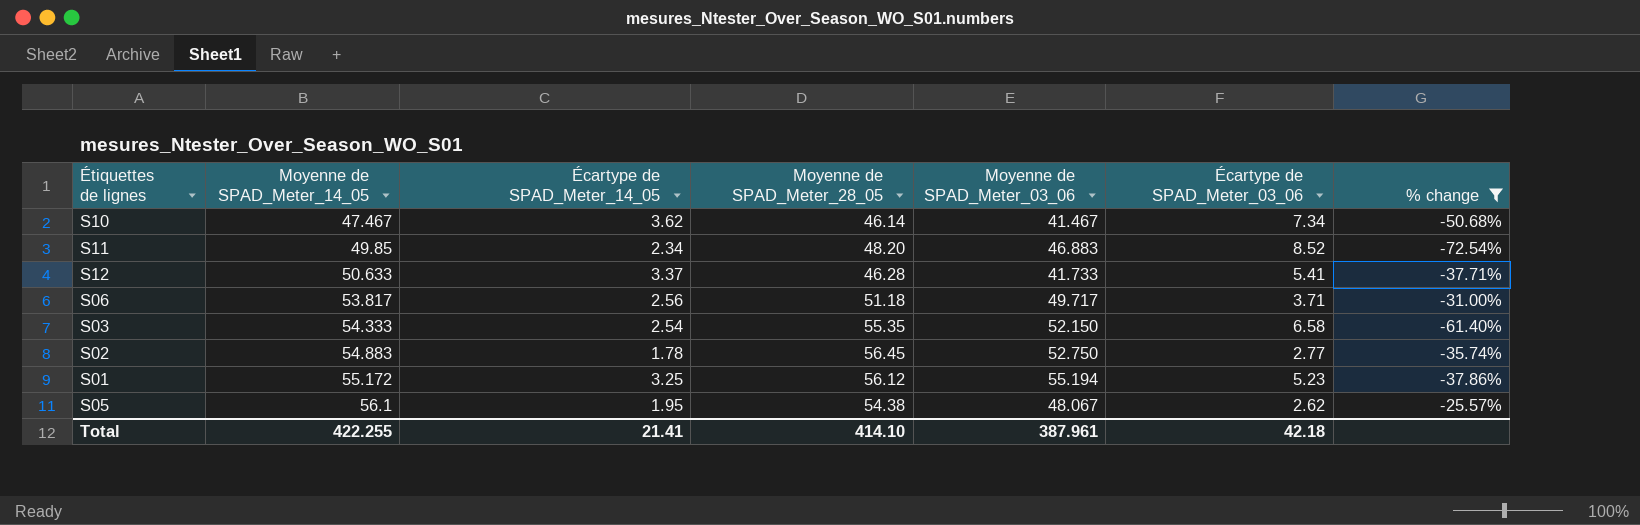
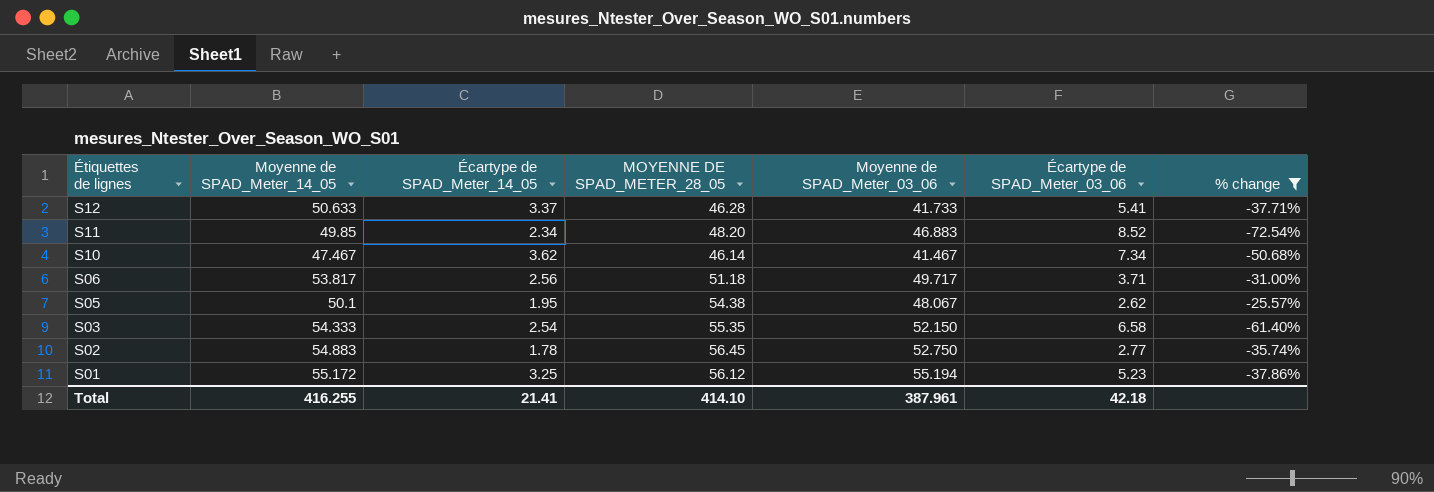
row order: Moyenne de SPAD_Meter_14_05 ascending -> Étiquettes de lignes descending
column name: Moyenne de SPAD_Meter_28_05 -> MOYENNE DE SPAD_METER_28_05
S05 | Moyenne de SPAD_Meter_14_05: 56.1 -> 50.1
Total | Moyenne de SPAD_Meter_14_05: 422.255 -> 416.255

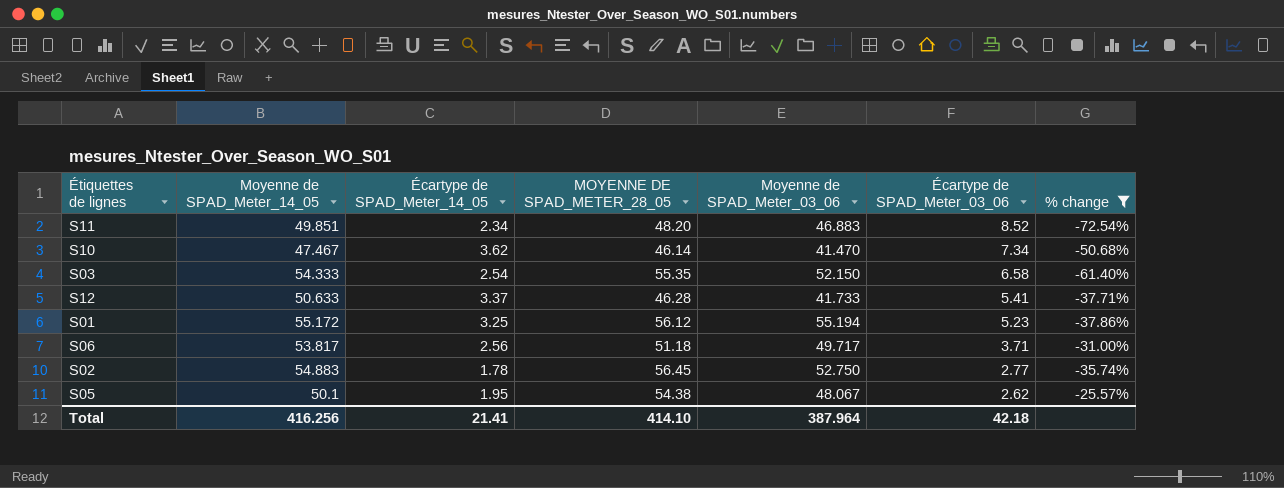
row order: Étiquettes de lignes descending -> Écartype de SPAD_Meter_03_06 descending
S11 | Moyenne de SPAD_Meter_14_05: 49.85 -> 49.851
S10 | Moyenne de SPAD_Meter_03_06: 41.467 -> 41.470
Total | Moyenne de SPAD_Meter_14_05: 416.255 -> 416.256
Total | Moyenne de SPAD_Meter_03_06: 387.961 -> 387.964

